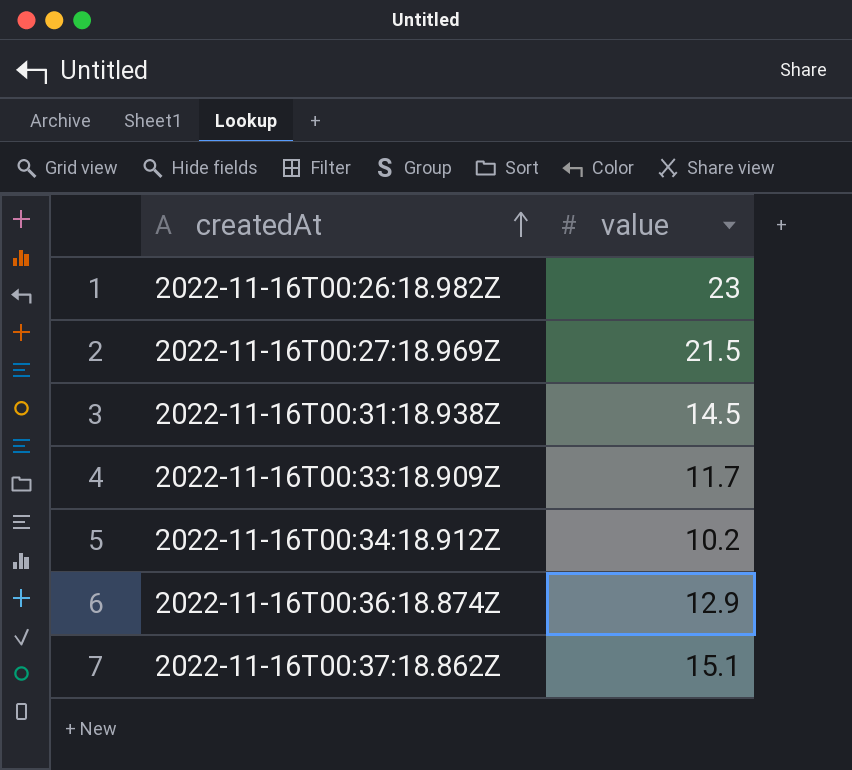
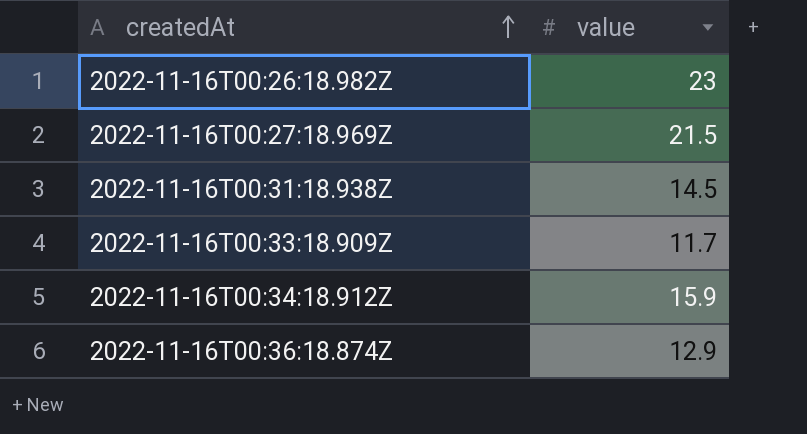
row 2022-11-16T00:37:18.862Z: 15.1 -> none
2022-11-16T00:34:18.912Z | value: 10.2 -> 15.9

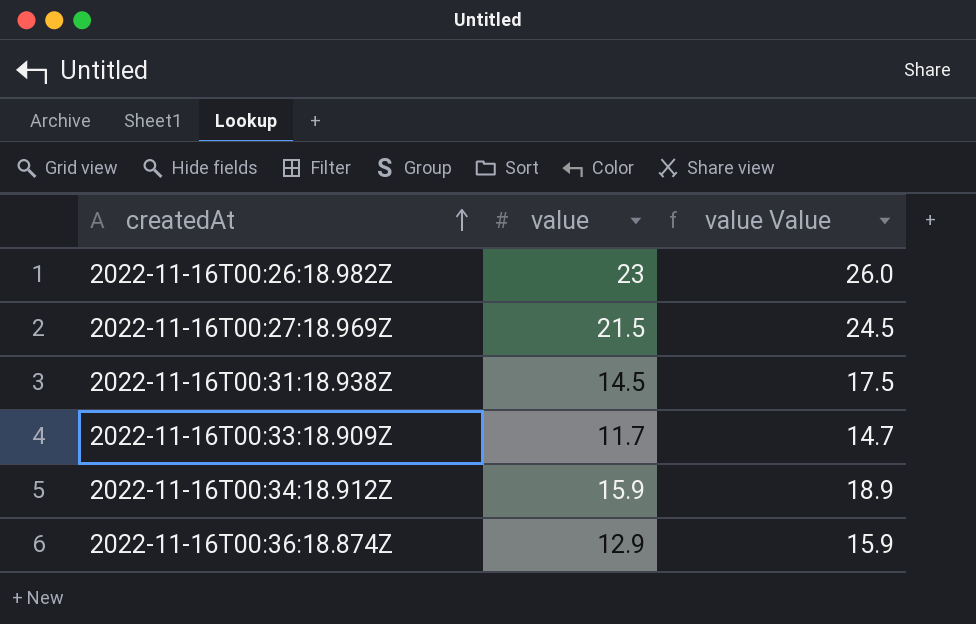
column value Value | formula: none -> [value] + 3

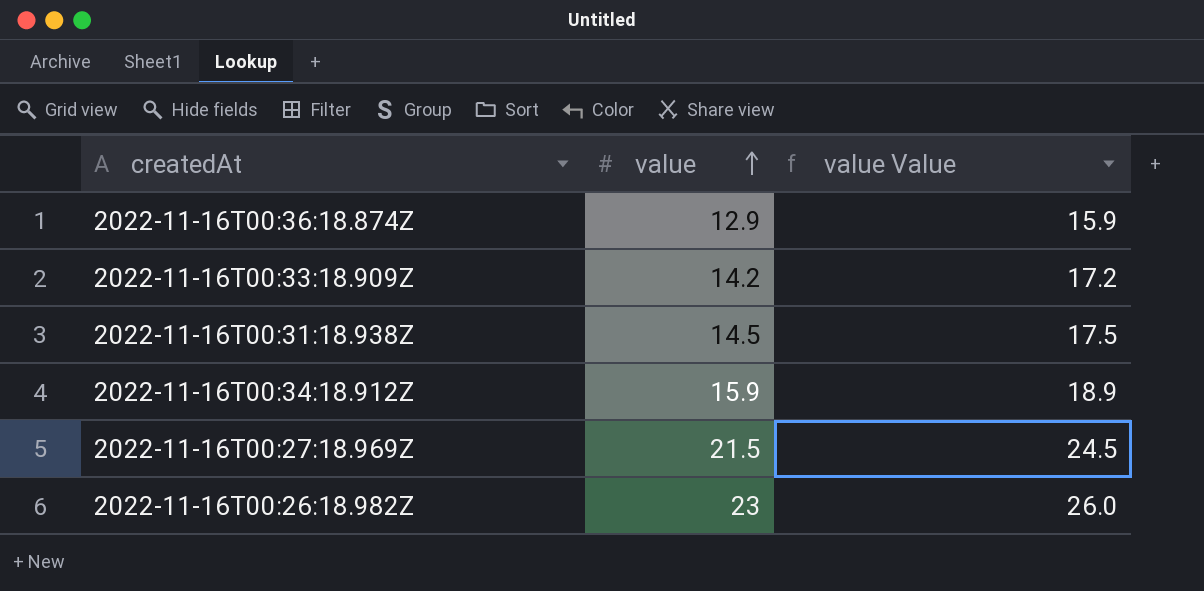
row order: createdAt ascending -> value ascending
2022-11-16T00:33:18.909Z | value: 11.7 -> 14.2
2022-11-16T00:33:18.909Z | value Value: 14.7 -> 17.2

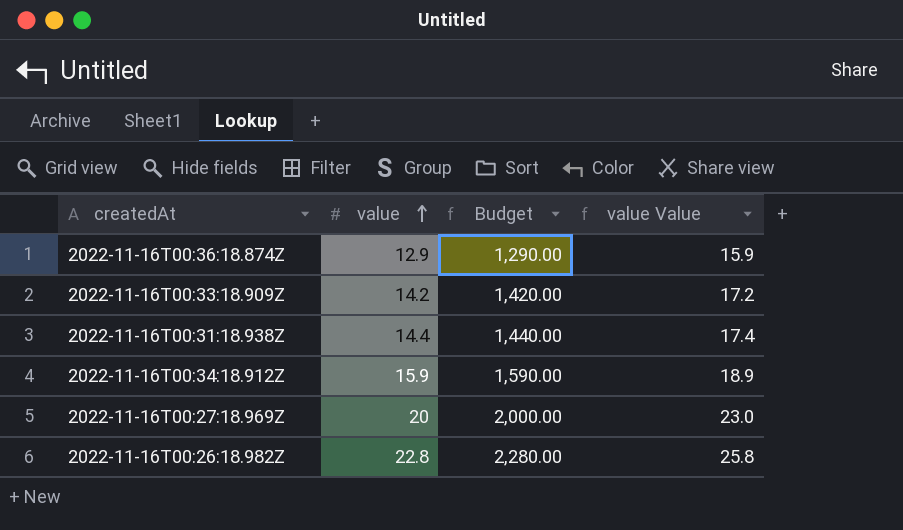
column Budget | formula: none -> [value] * 100
2022-11-16T00:31:18.938Z | value: 14.5 -> 14.4
2022-11-16T00:31:18.938Z | value Value: 17.5 -> 17.4
2022-11-16T00:27:18.969Z | value: 21.5 -> 20
2022-11-16T00:27:18.969Z | value Value: 24.5 -> 23.0
2022-11-16T00:26:18.982Z | value: 23 -> 22.8
2022-11-16T00:26:18.982Z | value Value: 26.0 -> 25.8

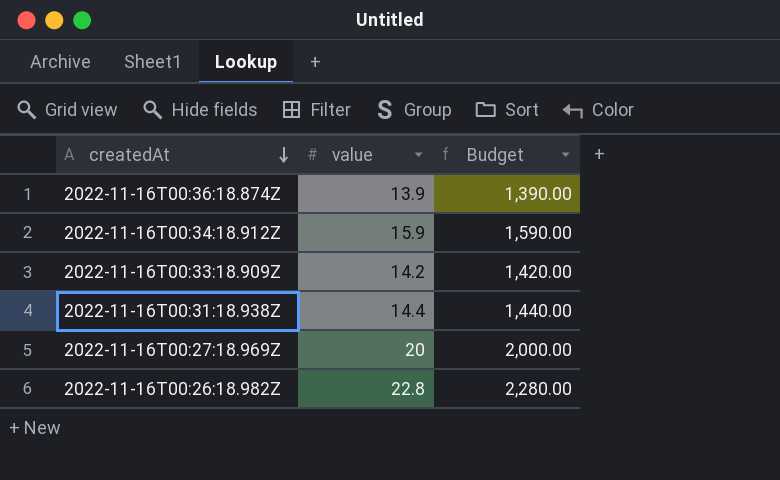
row order: value ascending -> createdAt descending
column value Value | formula: [value] + 3 -> none
2022-11-16T00:36:18.874Z | value: 12.9 -> 13.9
2022-11-16T00:36:18.874Z | Budget: 1,290.00 -> 1,390.00

